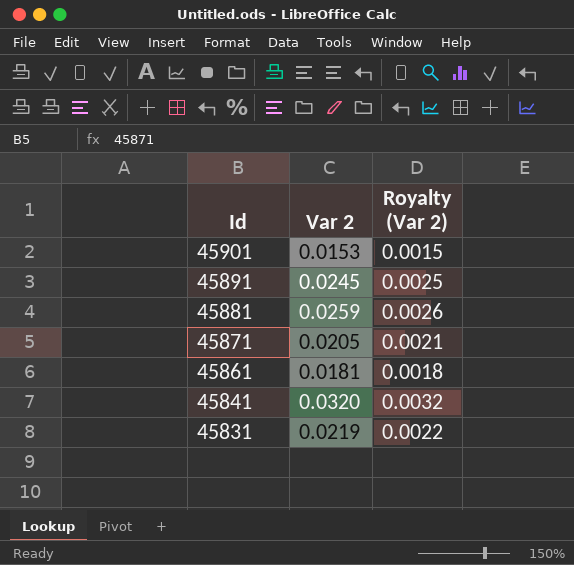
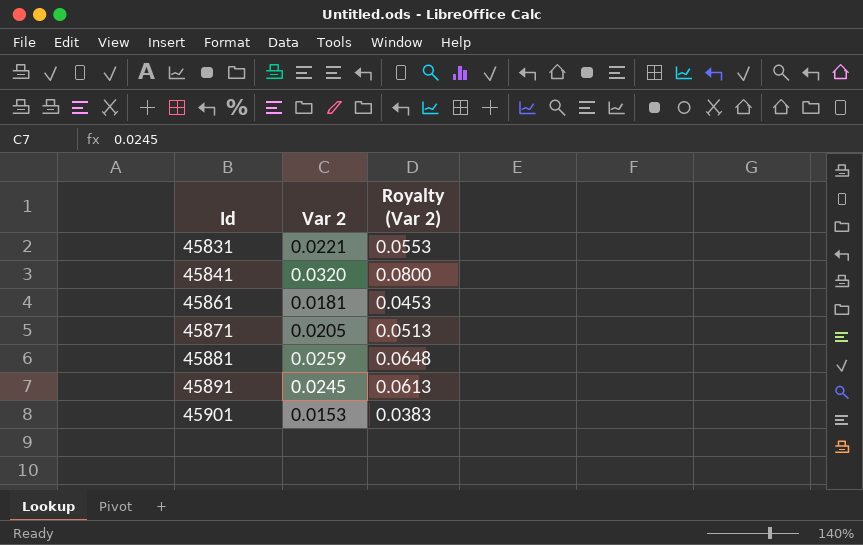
row order: Id descending -> Id ascending
column Royalty (Var 2) | formula: [Var 2] * 0.1 -> [Var 2] * 2.5
45831 | Var 2: 0.0219 -> 0.0221

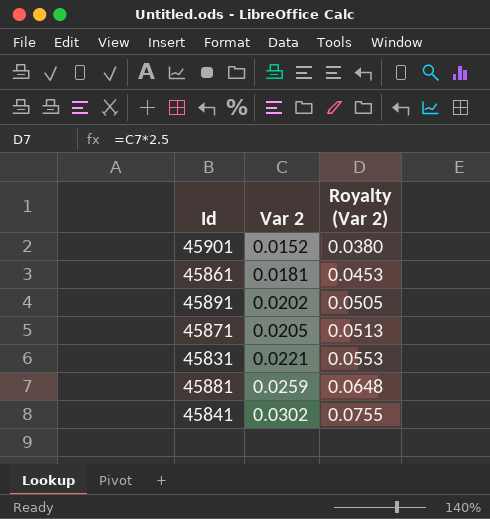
row order: Id ascending -> Var 2 ascending
45901 | Var 2: 0.0153 -> 0.0152
45901 | Royalty (Var 2): 0.0383 -> 0.0380
45891 | Var 2: 0.0245 -> 0.0202
45891 | Royalty (Var 2): 0.0613 -> 0.0505
45841 | Var 2: 0.0320 -> 0.0302
45841 | Royalty (Var 2): 0.0800 -> 0.0755

